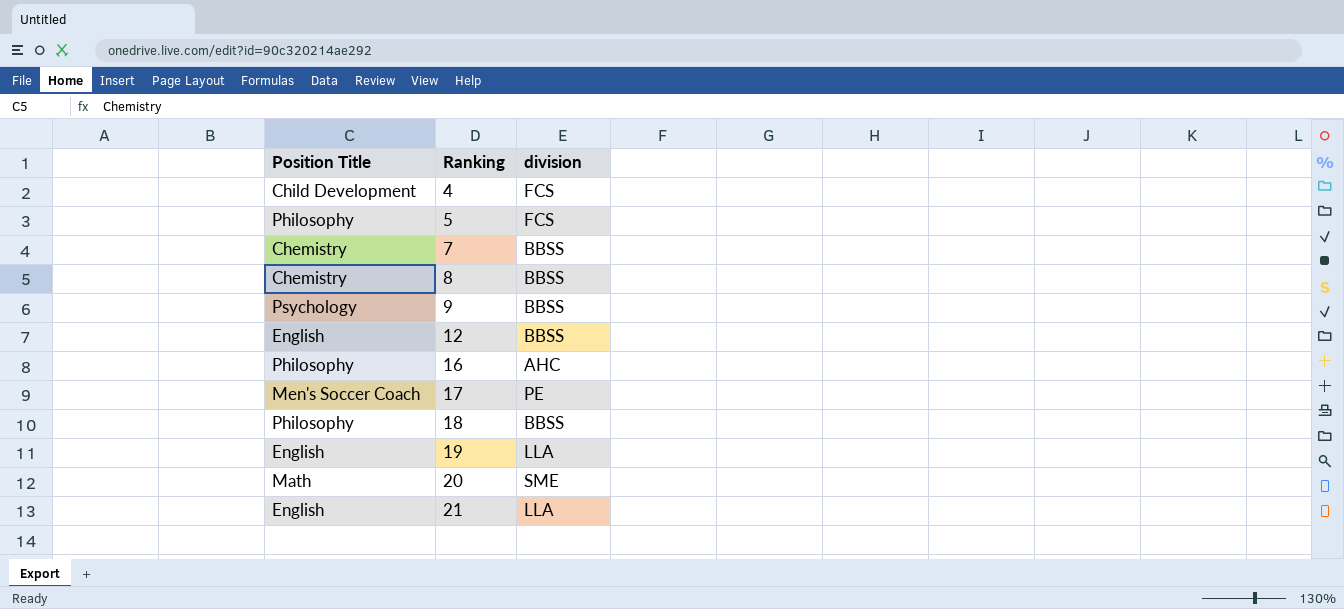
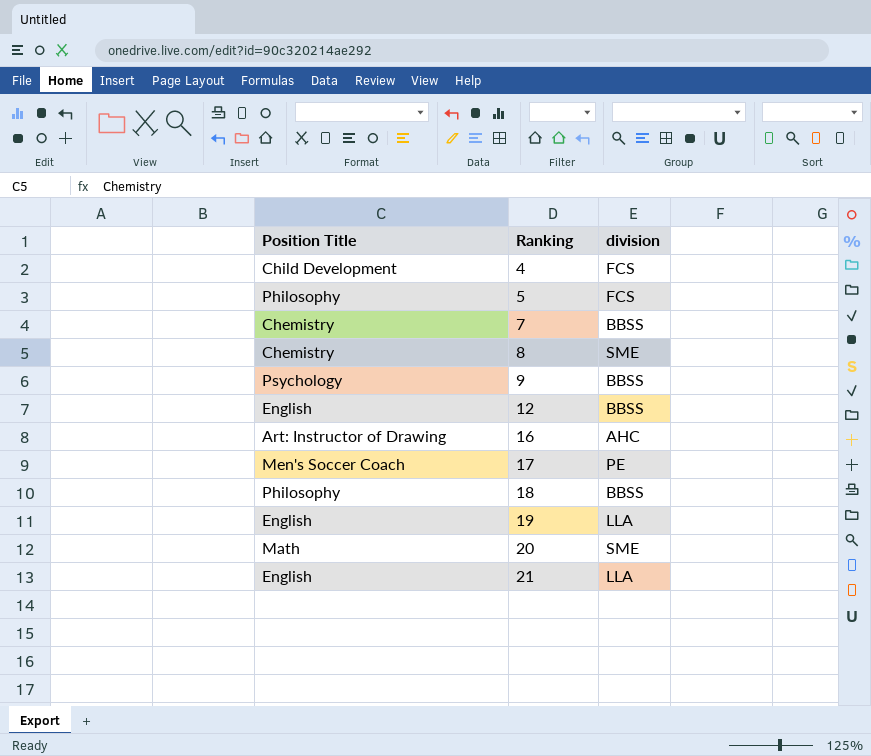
8 | division: BBSS -> SME
16 | Position Title: Philosophy -> Art: Instructor of Drawing

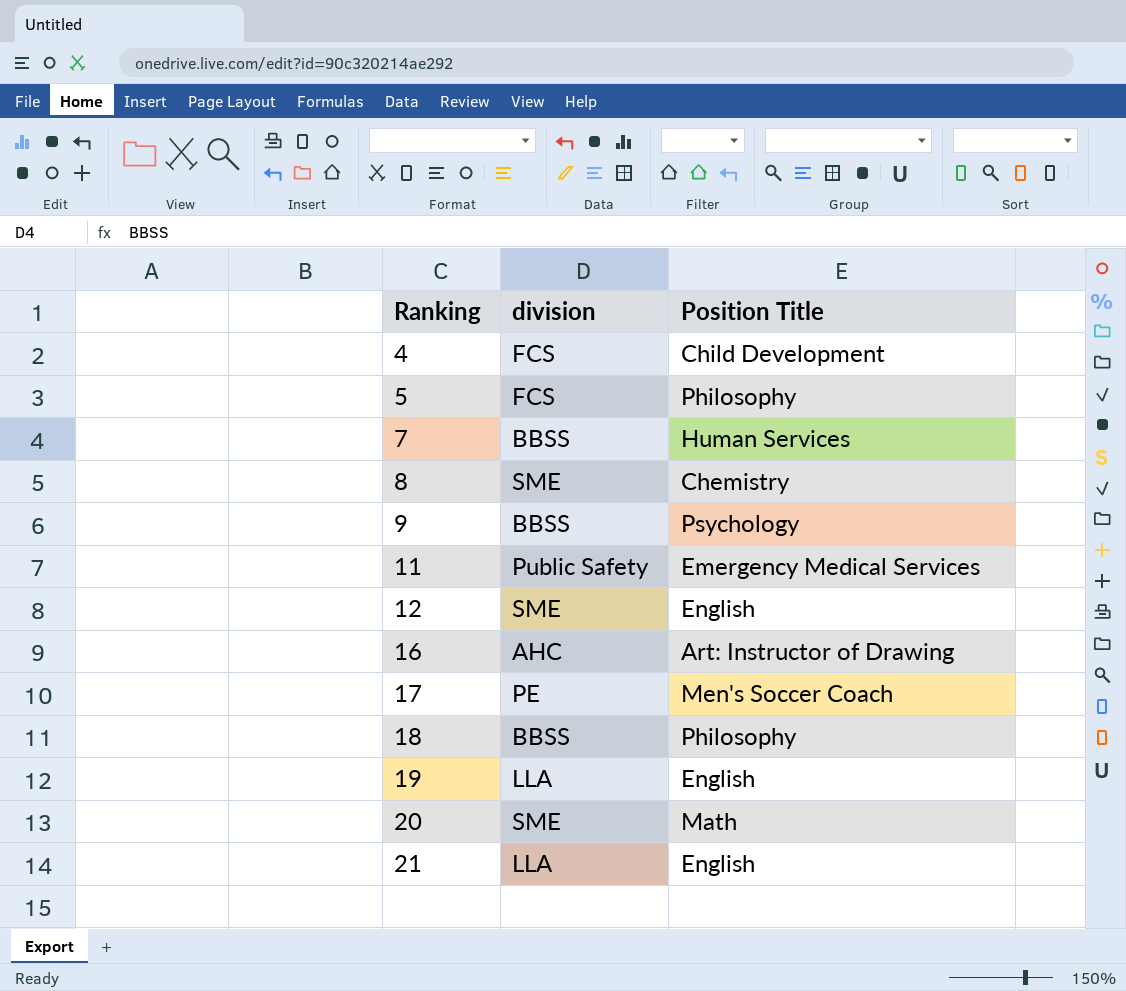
column Position Title | position: 1 -> 3
7 | Position Title: Chemistry -> Human Services
row 11: none -> Public Safety | Emergency Medical Services
12 | division: BBSS -> SME

